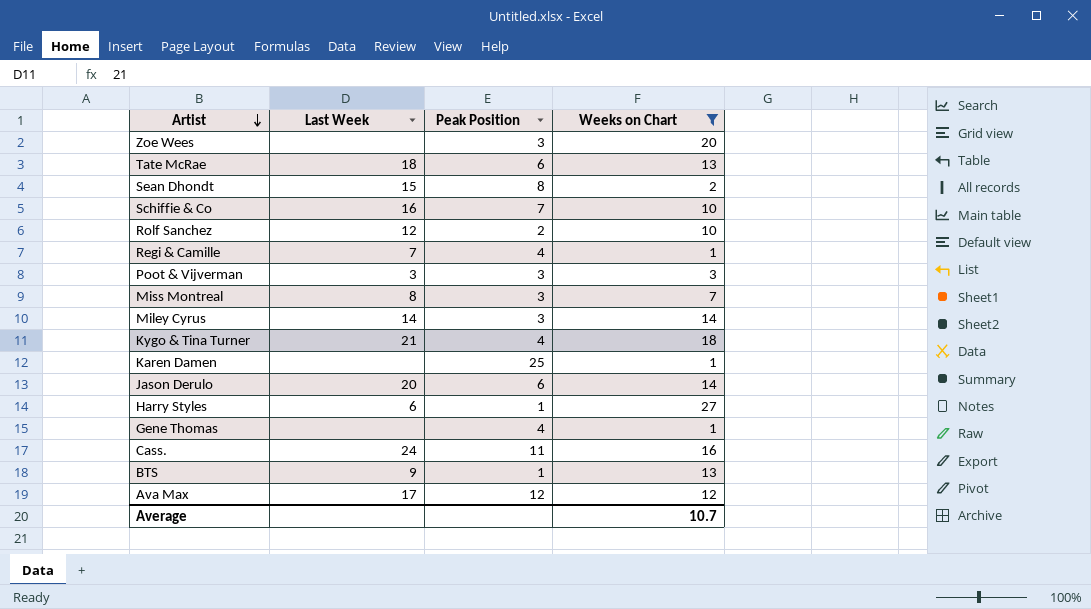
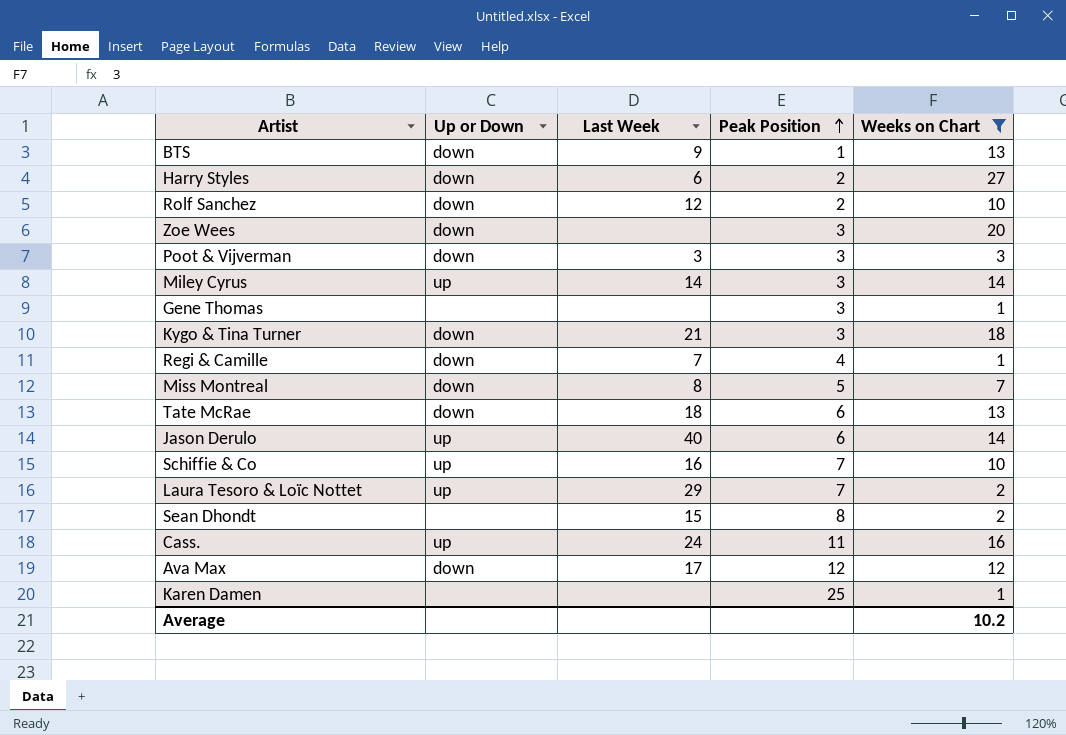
row order: Artist descending -> Peak Position ascending
column Up or Down | position: none -> 2
Harry Styles | Peak Position: 1 -> 2
Gene Thomas | Peak Position: 4 -> 3
Kygo & Tina Turner | Peak Position: 4 -> 3
Miss Montreal | Peak Position: 3 -> 5
Jason Derulo | Last Week: 20 -> 40
row Laura Tesoro & Loïc Nottet: none -> up | 29 | 7 | 2
Average | Weeks on Chart: 10.7 -> 10.2

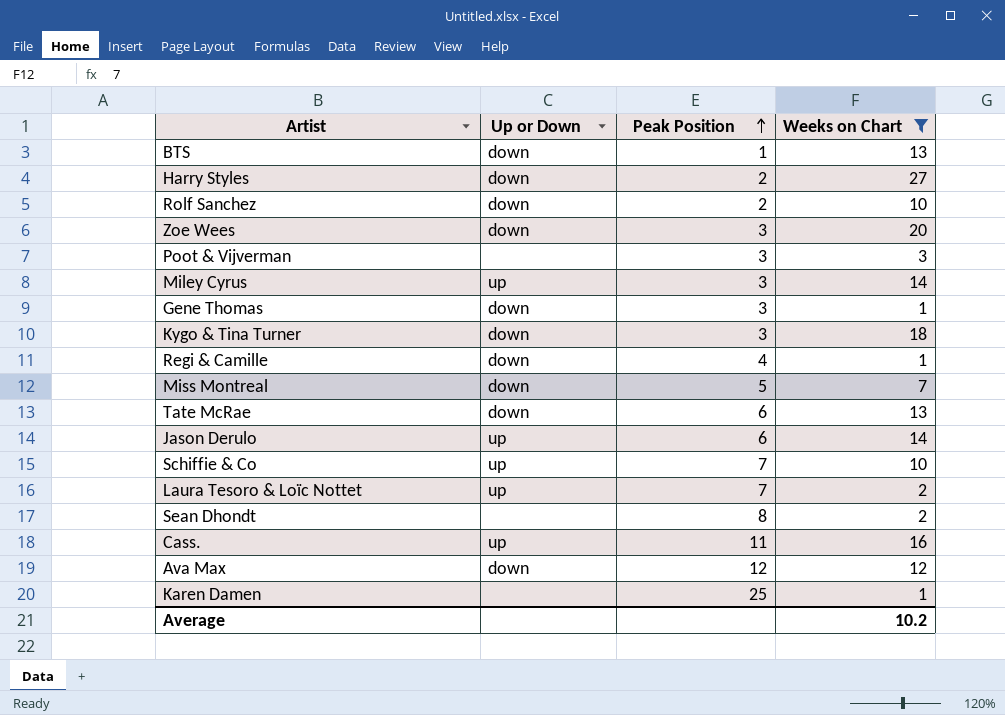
column Last Week | position: 3 -> none
Poot & Vijverman | Up or Down: down -> none
Gene Thomas | Up or Down: none -> down

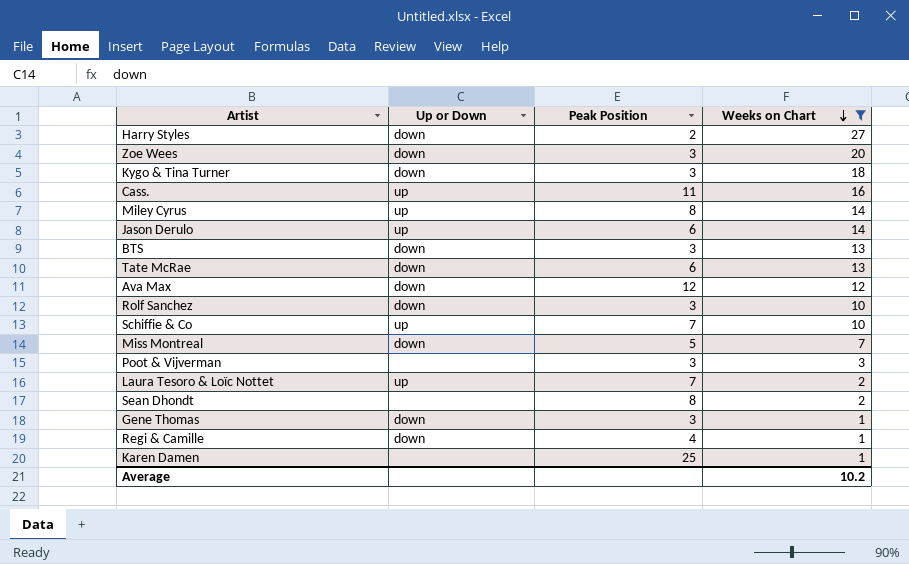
row order: Peak Position ascending -> Weeks on Chart descending
Miley Cyrus | Peak Position: 3 -> 8
BTS | Peak Position: 1 -> 3
Rolf Sanchez | Peak Position: 2 -> 3

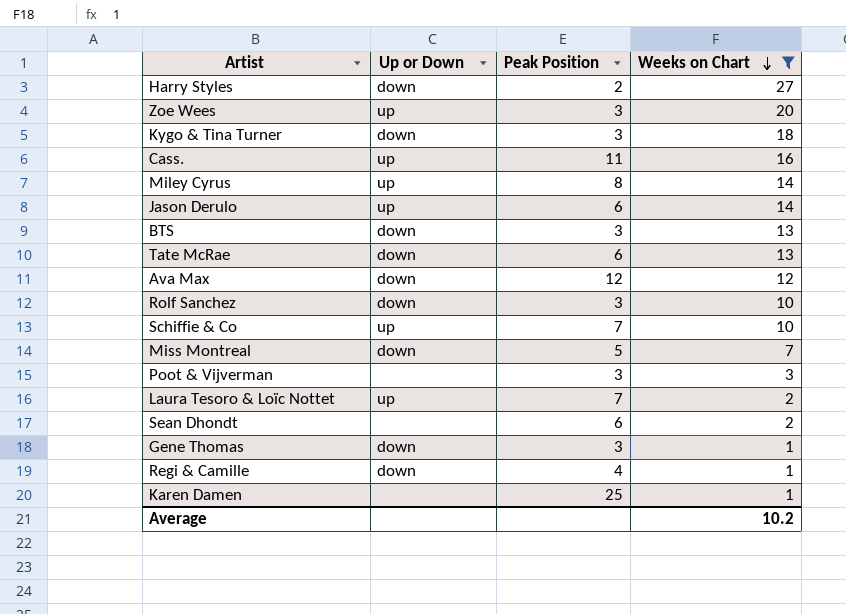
Zoe Wees | Up or Down: down -> up
Sean Dhondt | Peak Position: 8 -> 6

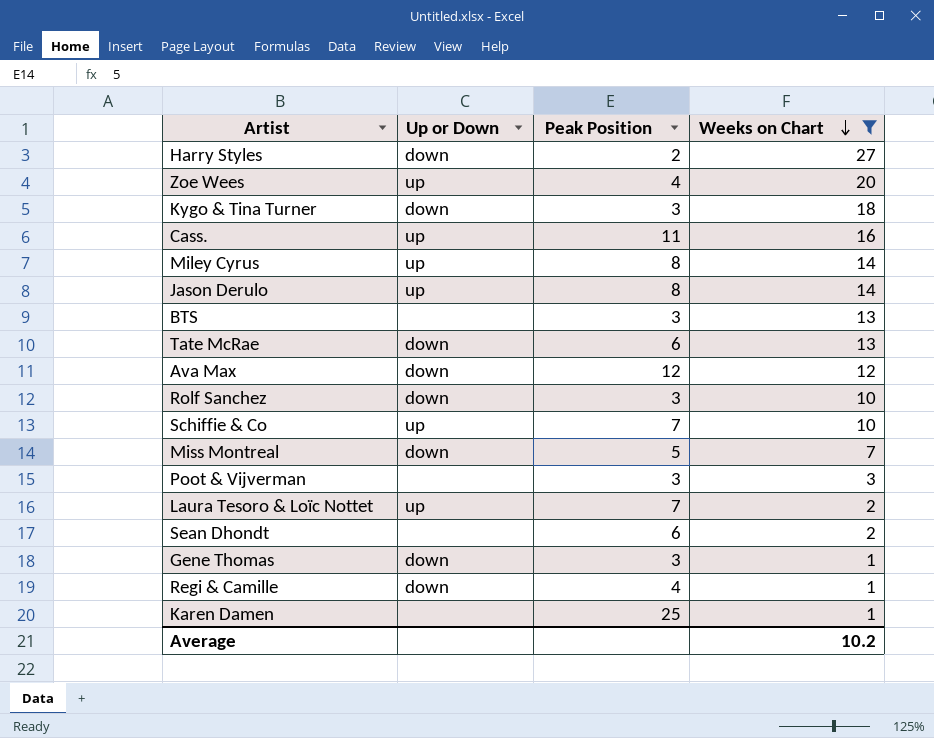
Zoe Wees | Peak Position: 3 -> 4
Jason Derulo | Peak Position: 6 -> 8
BTS | Up or Down: down -> none

